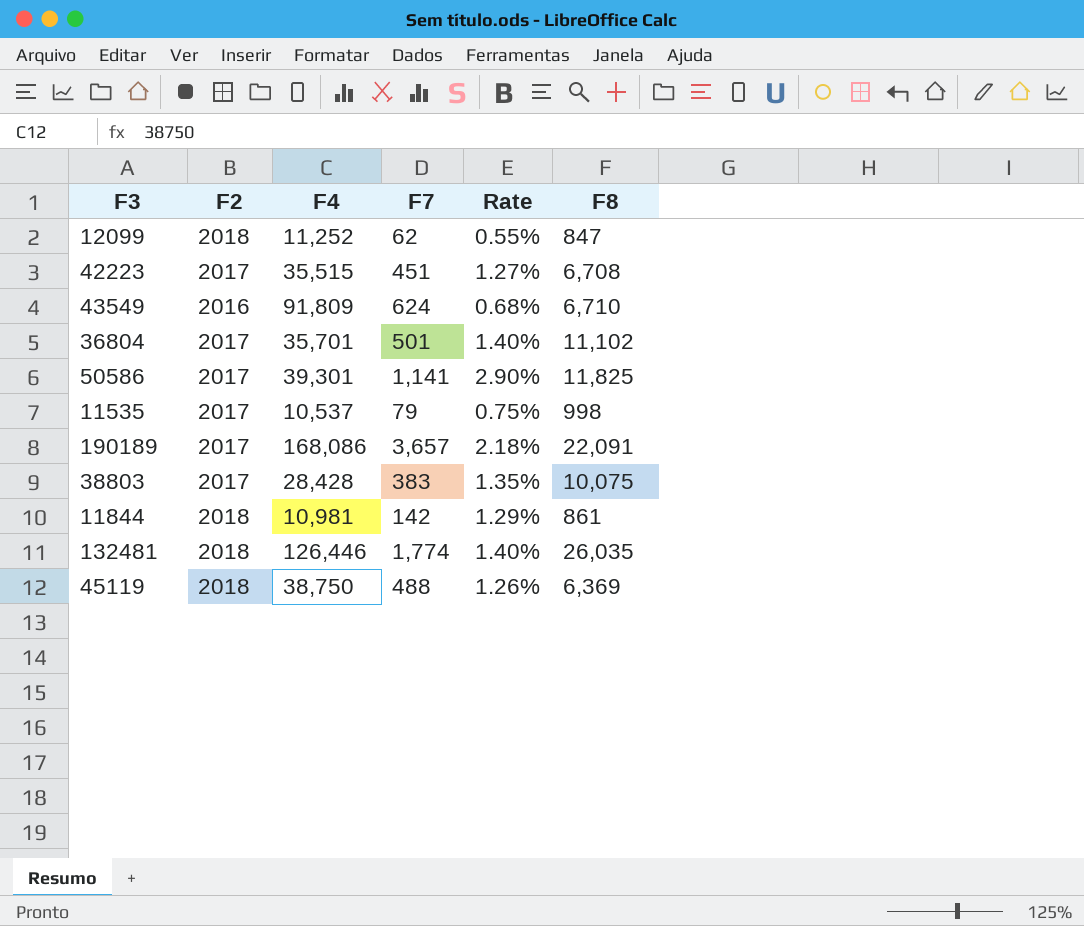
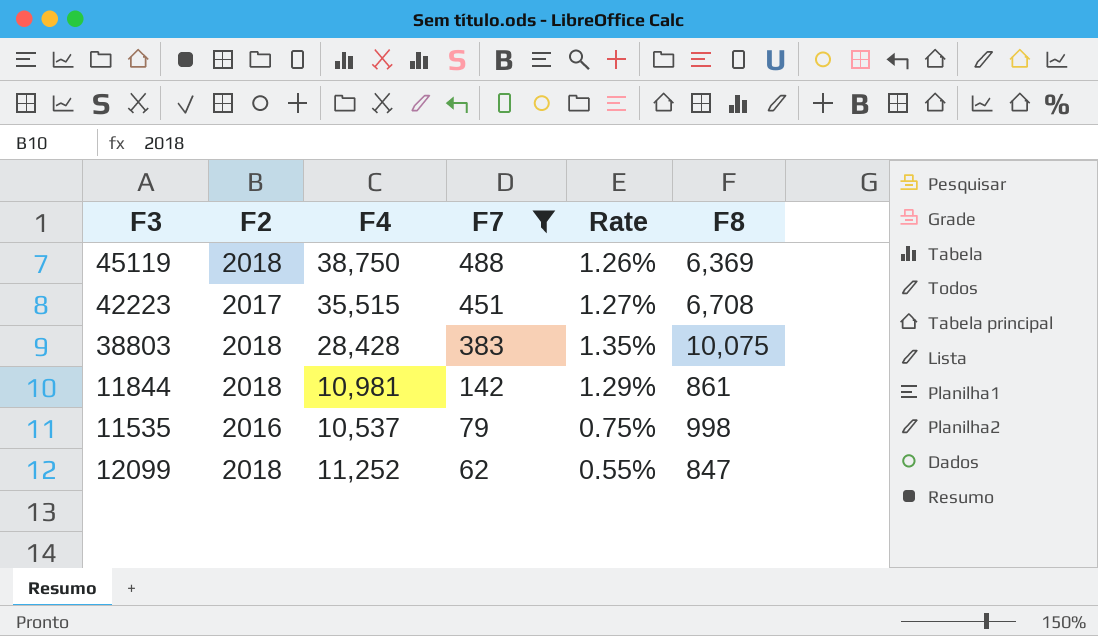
filter: none -> F7 <= 488
row order: none -> F7 descending
38803 | F2: 2017 -> 2018
11535 | F2: 2017 -> 2016

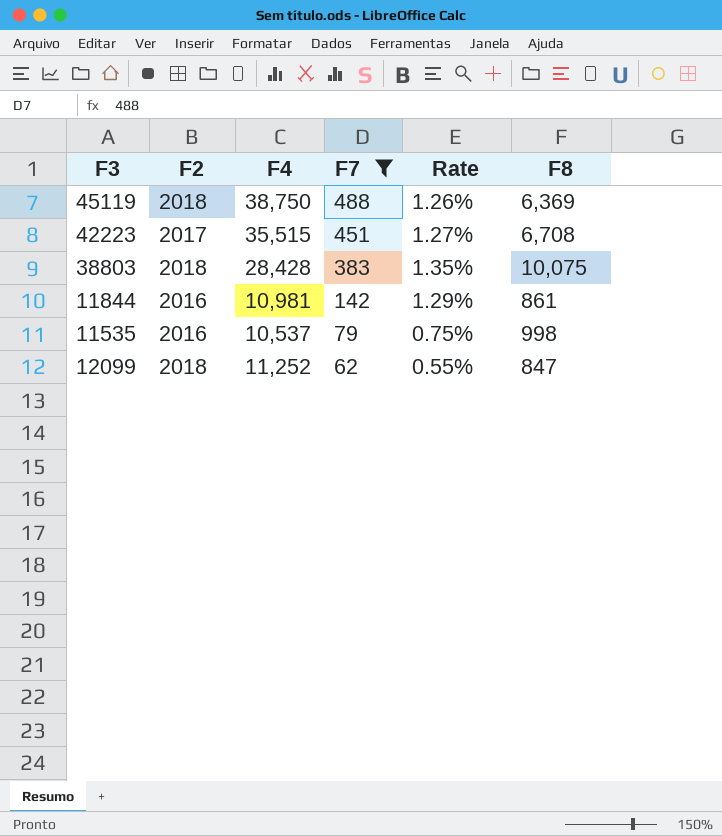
11844 | F2: 2018 -> 2016

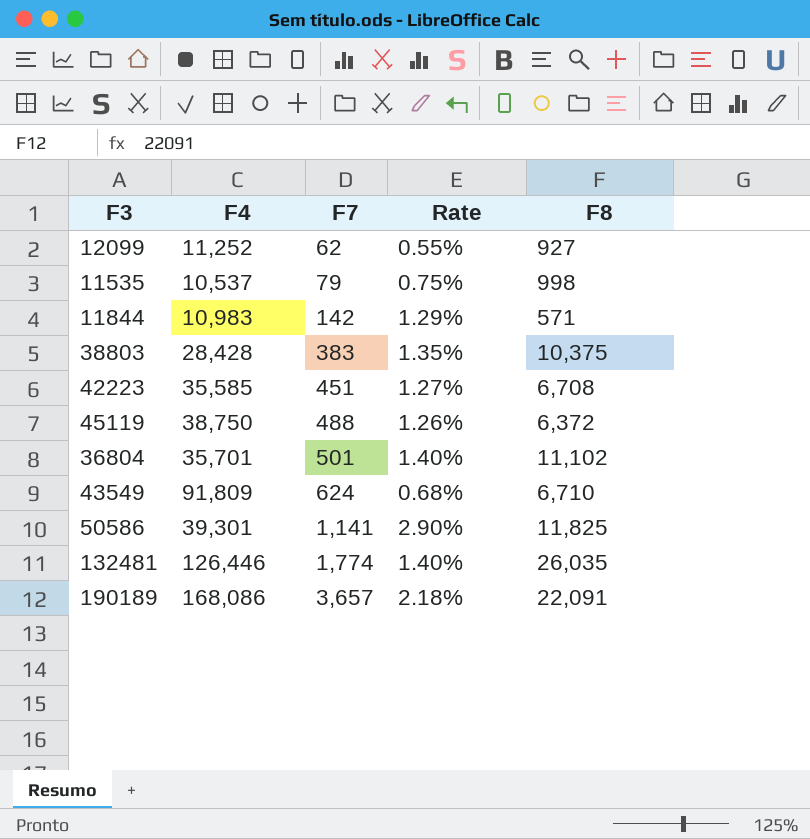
filter: F7 <= 488 -> none
row order: F7 descending -> F7 ascending
column F2 | position: 2 -> none
12099 | F8: 847 -> 927
11844 | F4: 10,981 -> 10,983
11844 | F8: 861 -> 571
38803 | F8: 10,075 -> 10,375
42223 | F4: 35,515 -> 35,585
45119 | F8: 6,369 -> 6,372

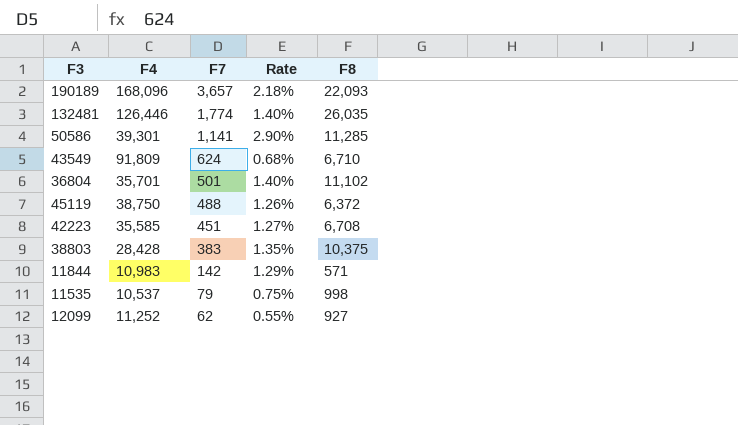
row order: F7 ascending -> F7 descending
190189 | F4: 168,086 -> 168,096
190189 | F8: 22,091 -> 22,093
50586 | F8: 11,825 -> 11,285

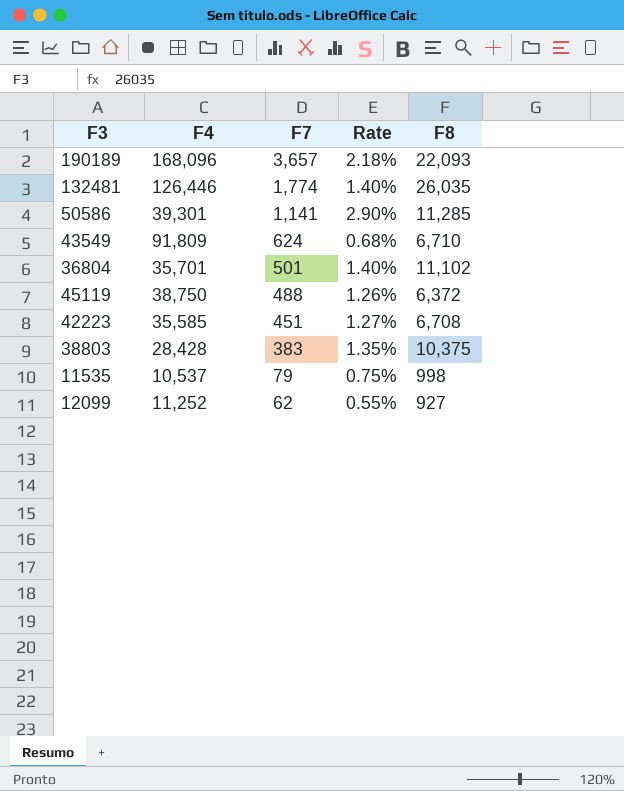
row 11844: 10,983 | 142 | 1.29% | 571 -> none

